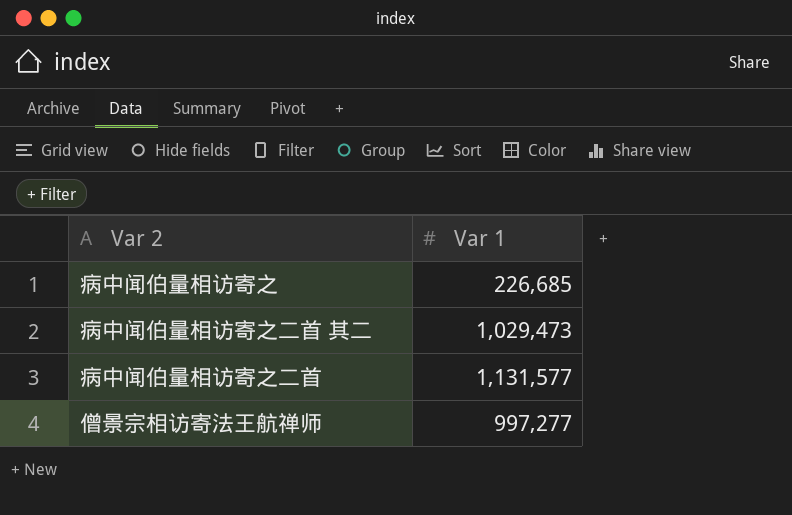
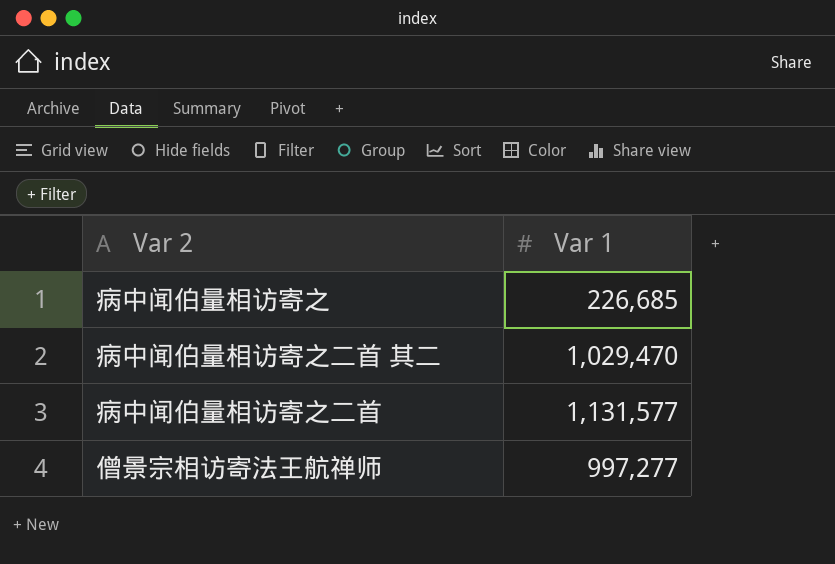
病中闻伯量相访寄之二首 其二 | Var 1: 1,029,473 -> 1,029,470

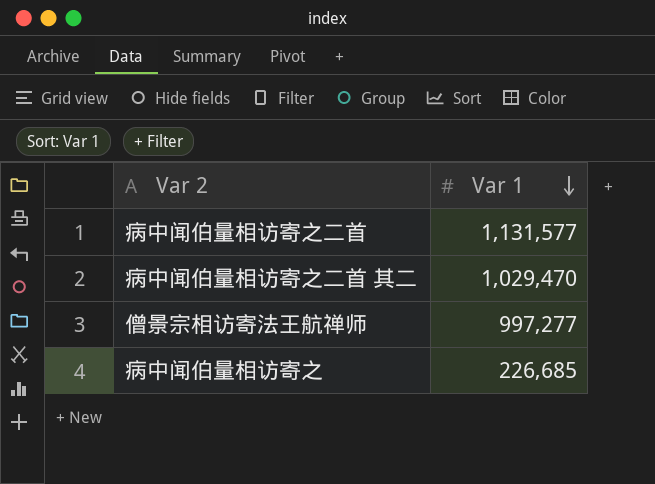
row order: none -> Var 1 descending

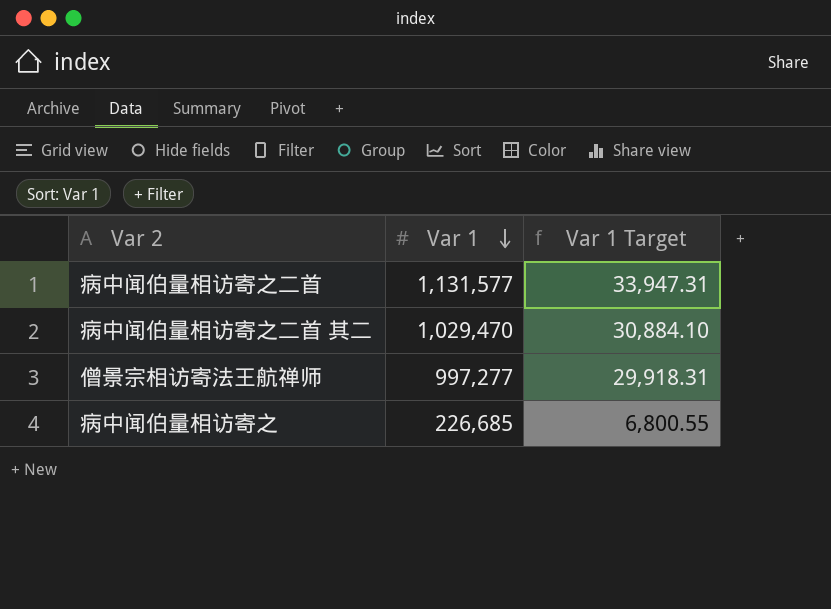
column Var 1 Target | formula: none -> [Var 1] * 0.03

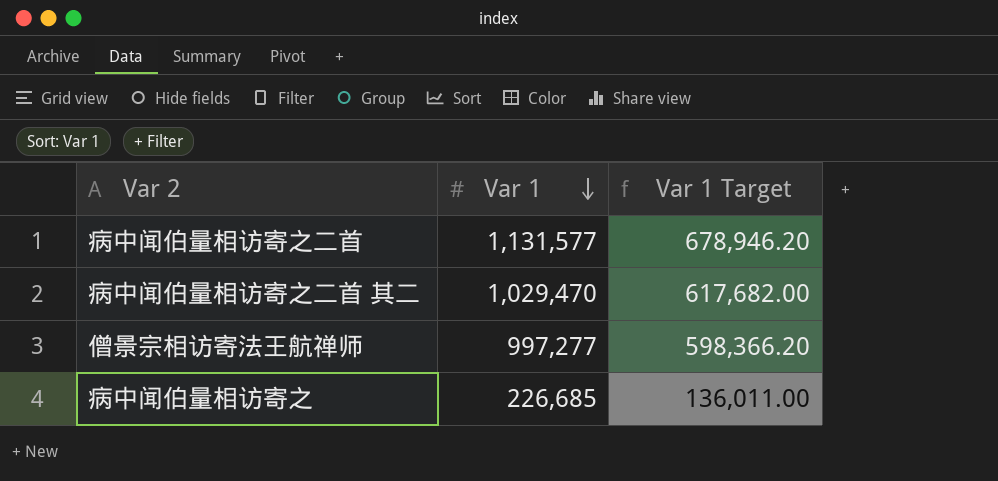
column Var 1 Target | formula: [Var 1] * 0.03 -> [Var 1] * 0.6

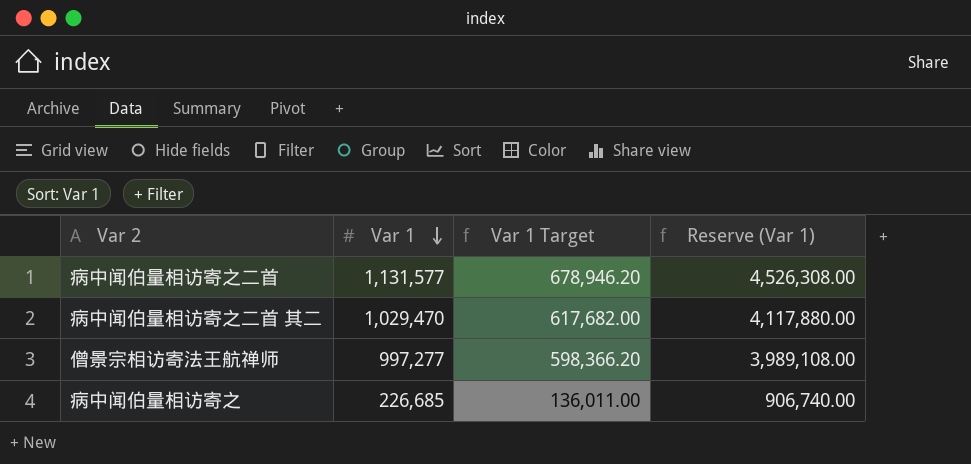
column Reserve (Var 1) | formula: none -> [Var 1] * 4

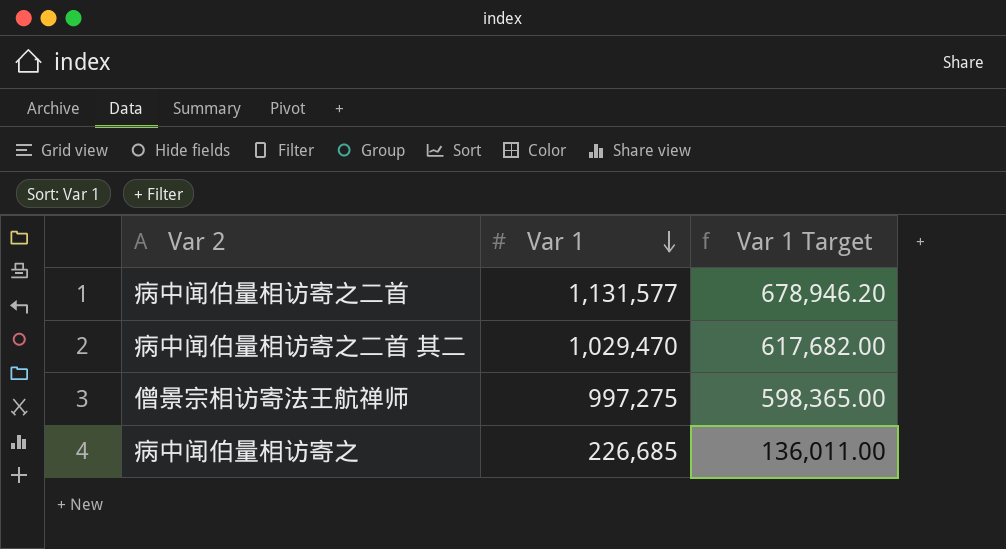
column Reserve (Var 1) | formula: [Var 1] * 4 -> none
僧景宗相访寄法王航禅师 | Var 1: 997,277 -> 997,275
僧景宗相访寄法王航禅师 | Var 1 Target: 598,366.20 -> 598,365.00

